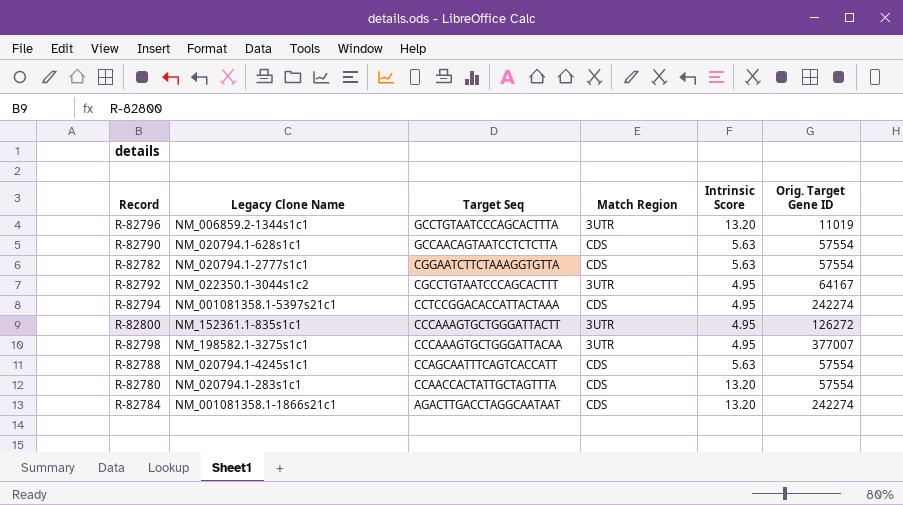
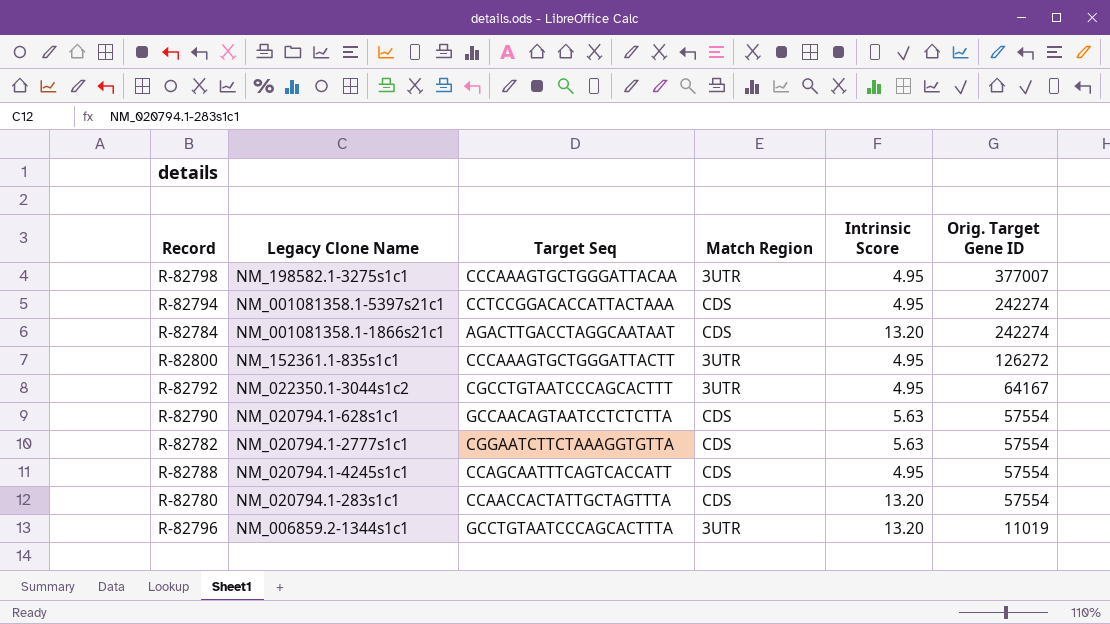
row order: Target Seq descending -> Orig. Target Gene ID descending
R-82788 | Intrinsic Score: 5.63 -> 4.95

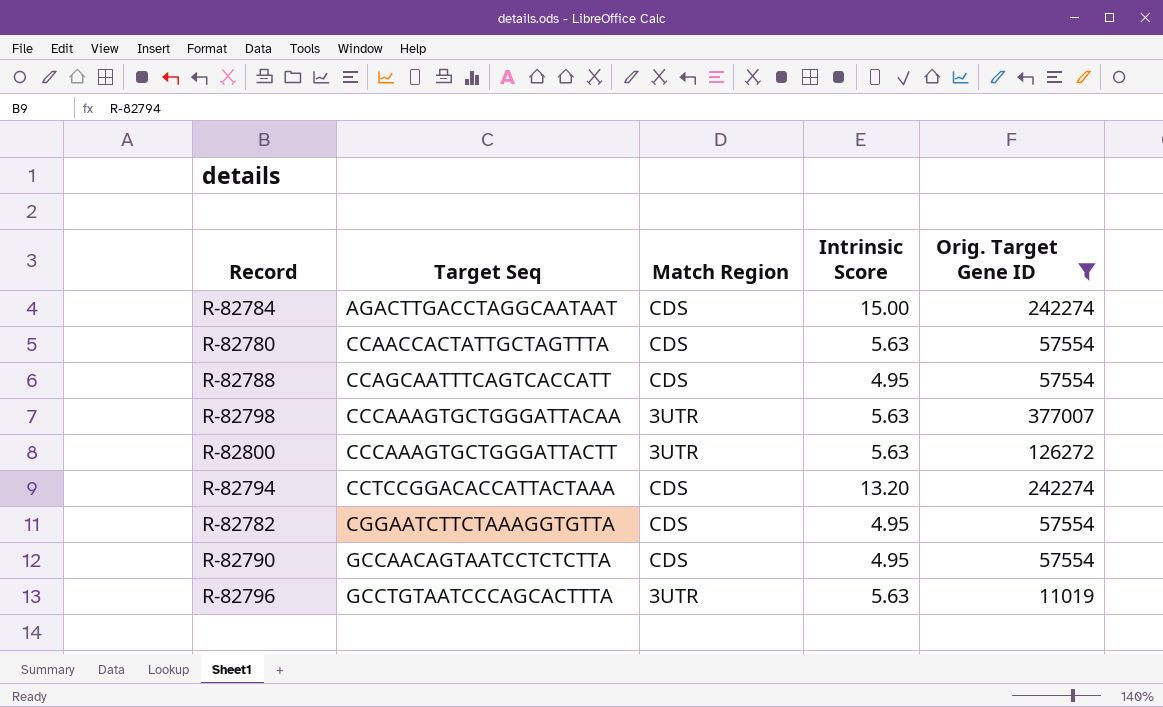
filter: none -> Orig. Target Gene ID != 64167
row order: Orig. Target Gene ID descending -> Target Seq ascending
column Legacy Clone Name | position: 2 -> none
R-82784 | Intrinsic Score: 13.20 -> 15.00
R-82780 | Intrinsic Score: 13.20 -> 5.63
R-82798 | Intrinsic Score: 4.95 -> 5.63
R-82800 | Intrinsic Score: 4.95 -> 5.63
R-82794 | Intrinsic Score: 4.95 -> 13.20
R-82782 | Intrinsic Score: 5.63 -> 4.95
R-82790 | Intrinsic Score: 5.63 -> 4.95
R-82796 | Intrinsic Score: 13.20 -> 5.63

